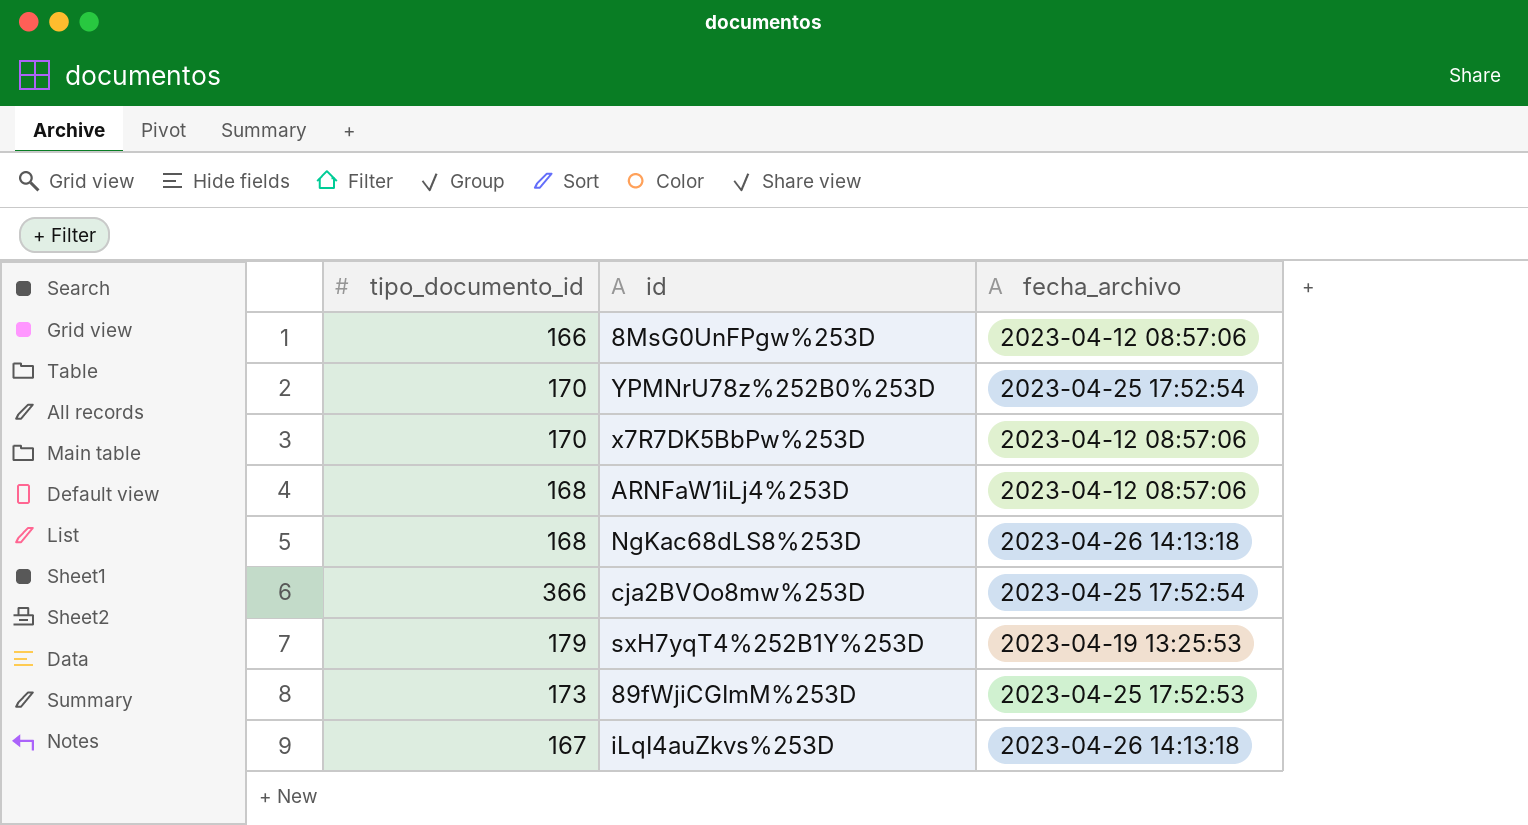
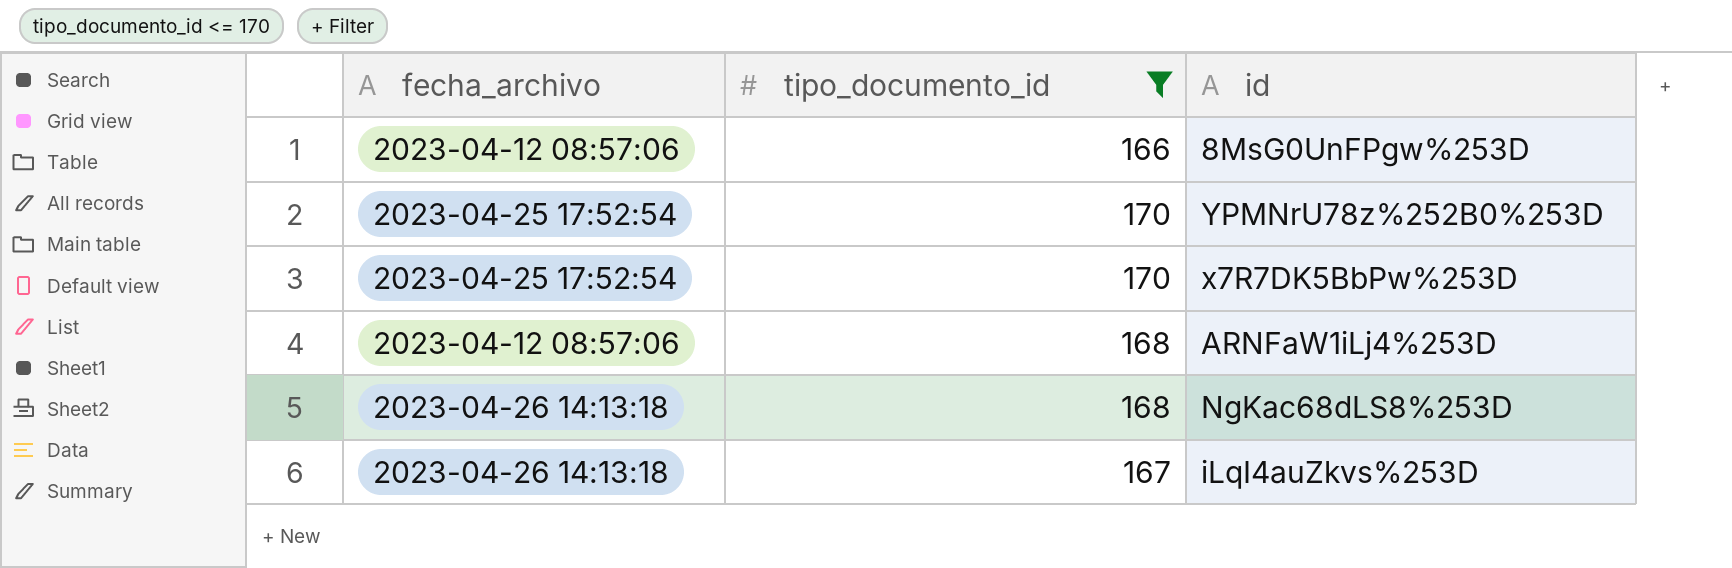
filter: none -> tipo_documento_id <= 170
column fecha_archivo | position: 3 -> 1
x7R7DK5BbPw%253D | fecha_archivo: 2023-04-12 08:57:06 -> 2023-04-25 17:52:54

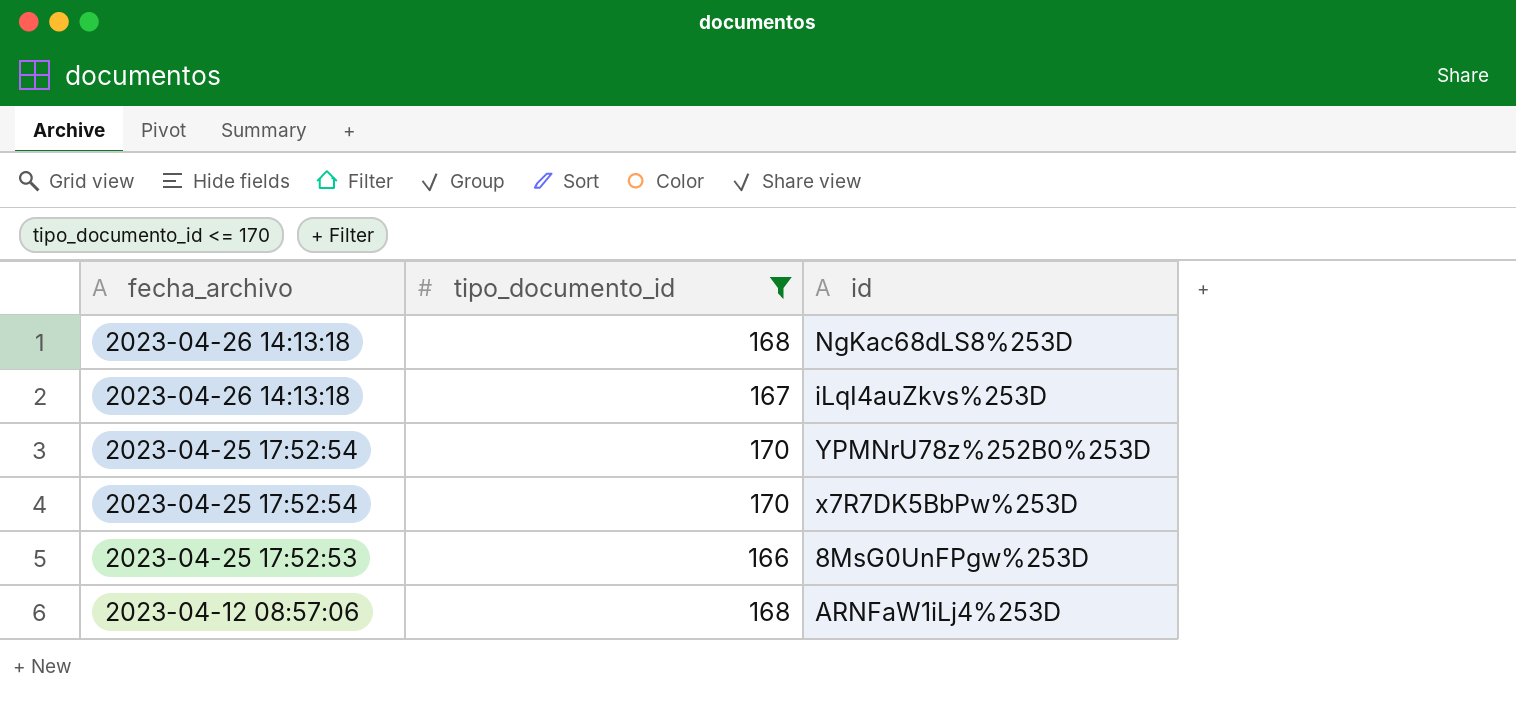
row order: none -> fecha_archivo descending
8MsG0UnFPgw%253D | fecha_archivo: 2023-04-12 08:57:06 -> 2023-04-25 17:52:53

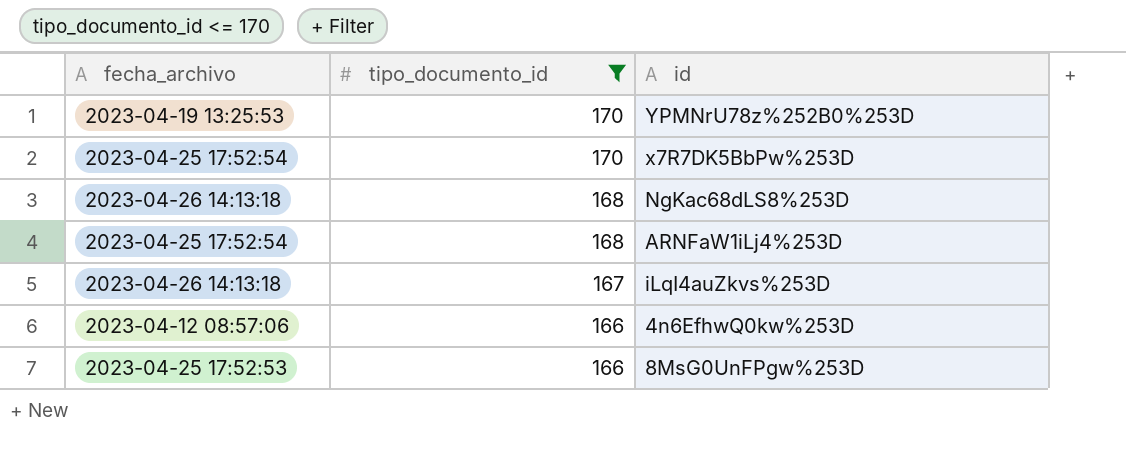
row order: fecha_archivo descending -> tipo_documento_id descending
YPMNrU78z%252B0%253D | fecha_archivo: 2023-04-25 17:52:54 -> 2023-04-19 13:25:53
ARNFaW1iLj4%253D | fecha_archivo: 2023-04-12 08:57:06 -> 2023-04-25 17:52:54
row 4n6EfhwQ0kw%253D: none -> 2023-04-12 08:57:06 | 166

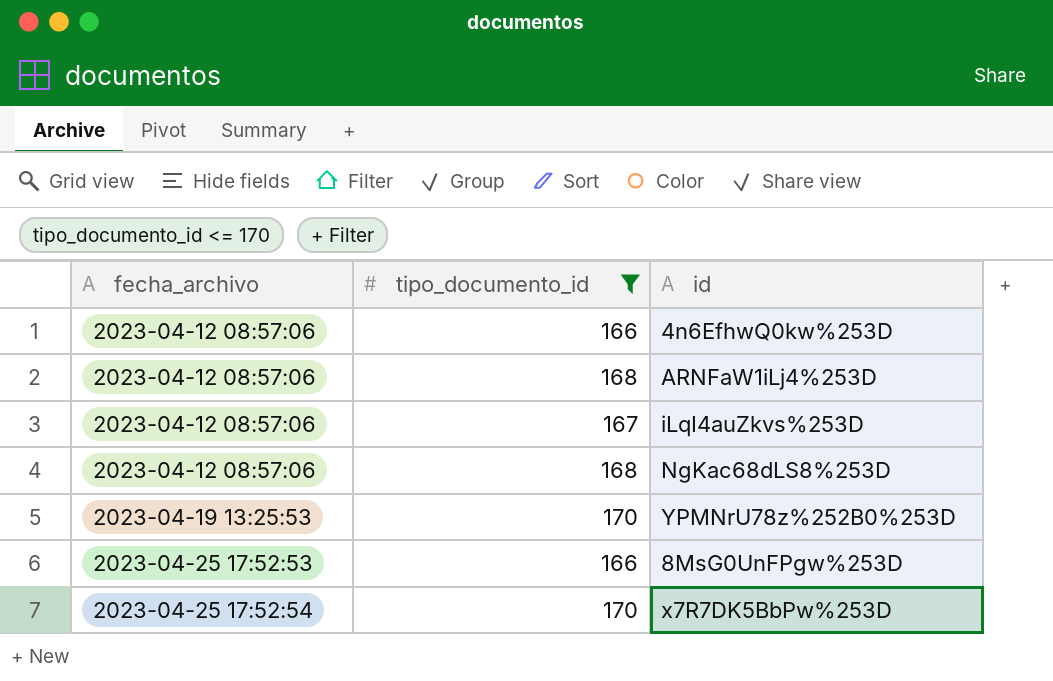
row order: tipo_documento_id descending -> fecha_archivo ascending
ARNFaW1iLj4%253D | fecha_archivo: 2023-04-25 17:52:54 -> 2023-04-12 08:57:06
iLqI4auZkvs%253D | fecha_archivo: 2023-04-26 14:13:18 -> 2023-04-12 08:57:06
NgKac68dLS8%253D | fecha_archivo: 2023-04-26 14:13:18 -> 2023-04-12 08:57:06

